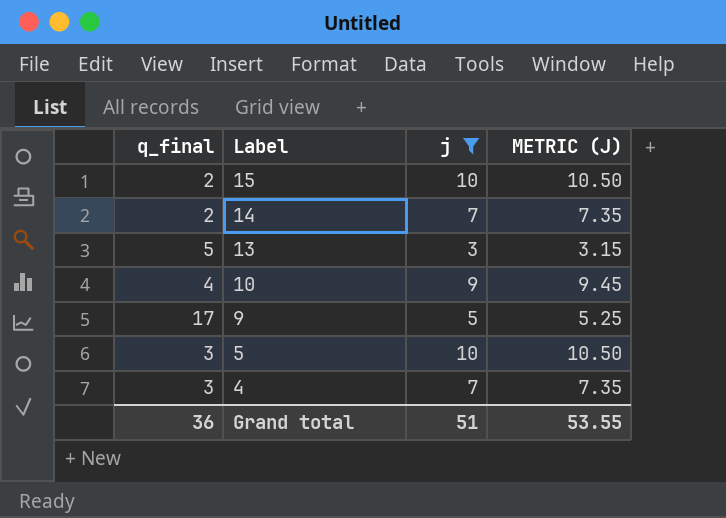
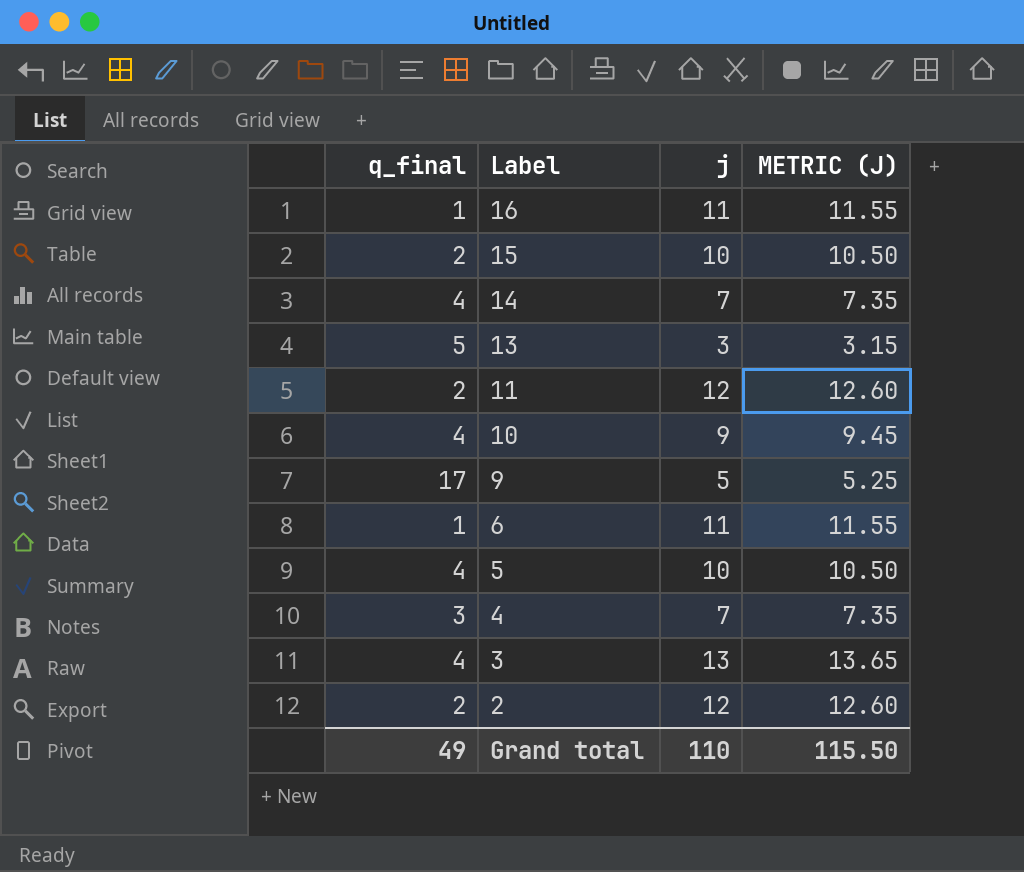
filter: j <= 10 -> none
14 | q_final: 2 -> 4
5 | q_final: 3 -> 4
Grand total | q_final: 36 -> 49
Grand total | j: 51 -> 110
Grand total | METRIC (J): 53.55 -> 115.50

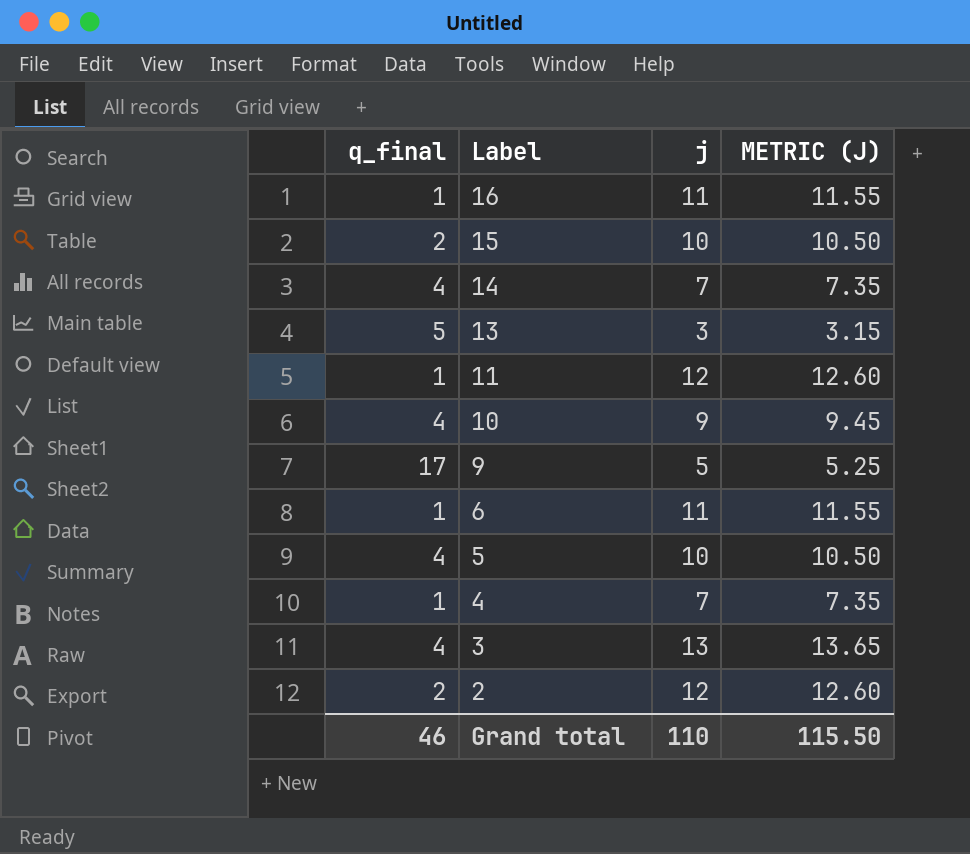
11 | q_final: 2 -> 1
4 | q_final: 3 -> 1
Grand total | q_final: 49 -> 46

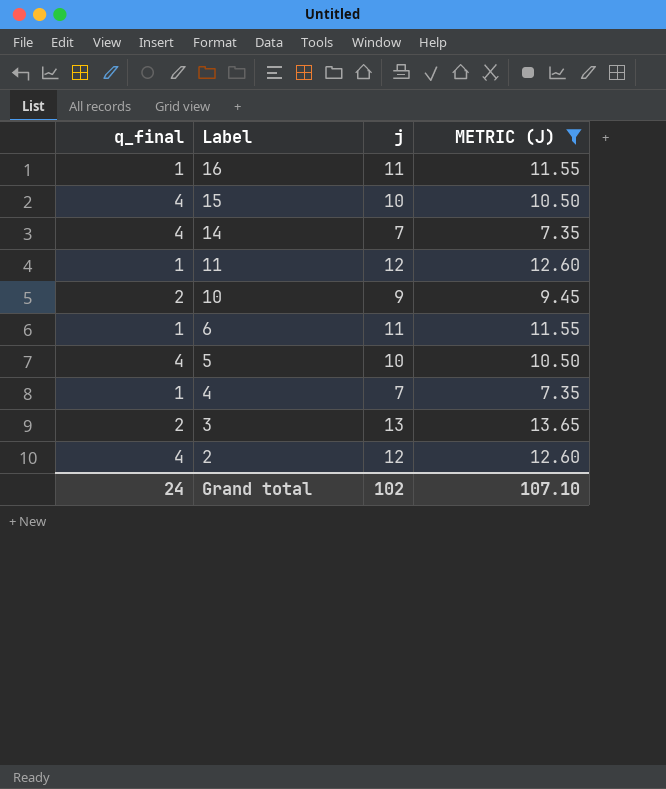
filter: none -> METRIC (J) >= 7.35
15 | q_final: 2 -> 4
10 | q_final: 4 -> 2
3 | q_final: 4 -> 2
2 | q_final: 2 -> 4
Grand total | q_final: 46 -> 24
Grand total | j: 110 -> 102
Grand total | METRIC (J): 115.50 -> 107.10

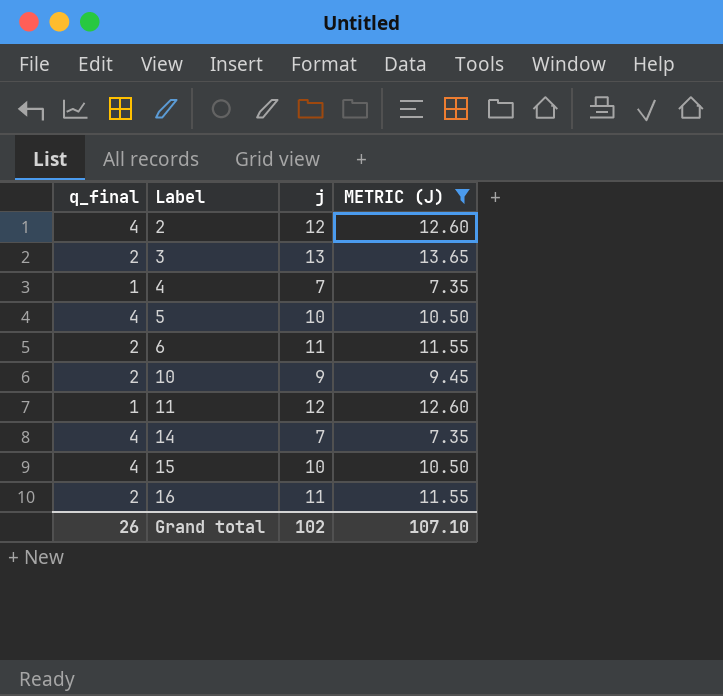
row order: Label descending -> Label ascending
6 | q_final: 1 -> 2
16 | q_final: 1 -> 2
Grand total | q_final: 24 -> 26

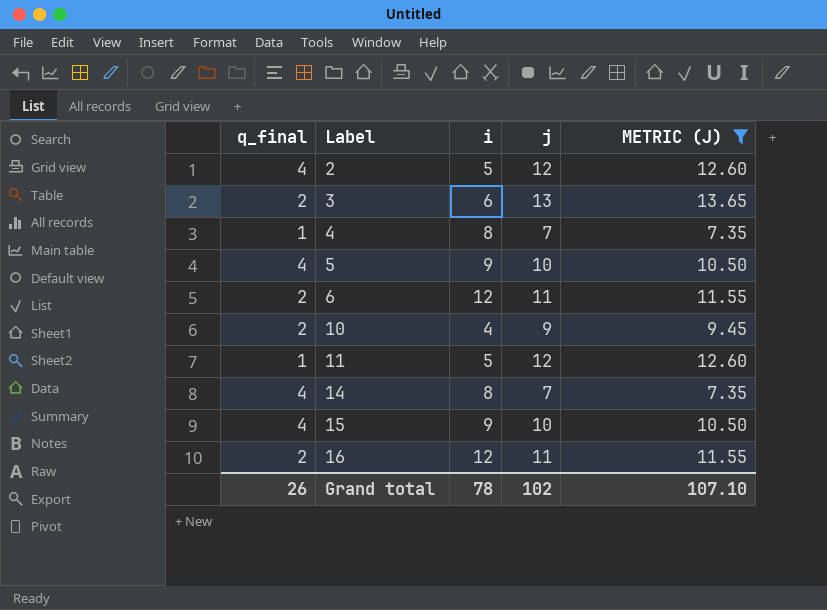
column i | position: none -> 3

